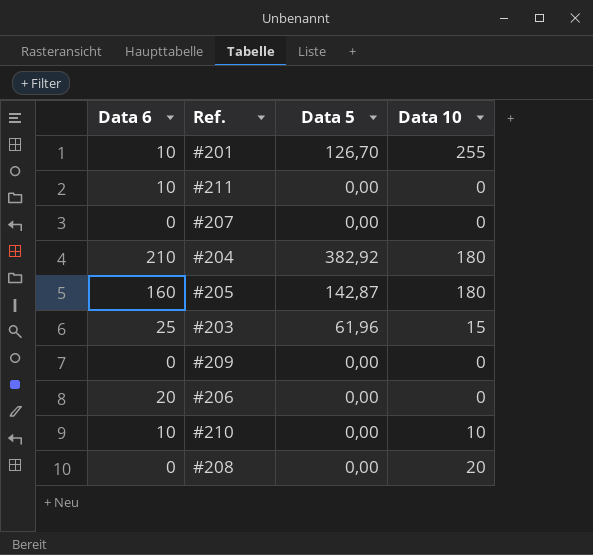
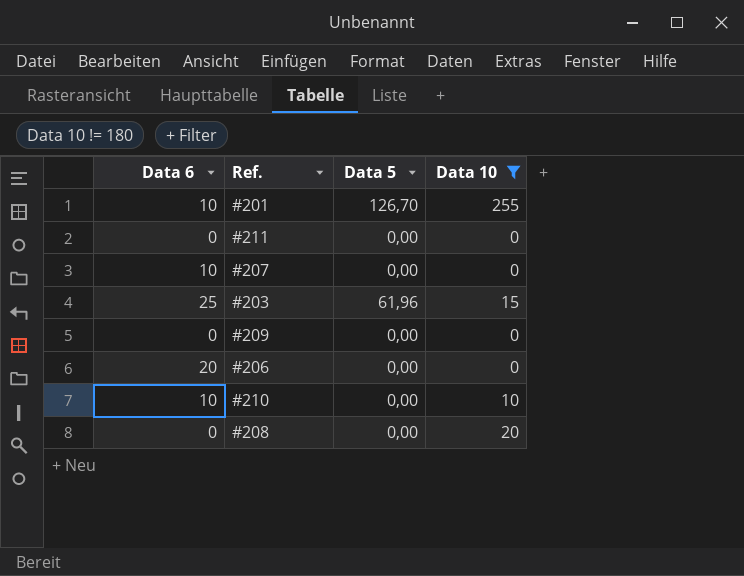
filter: none -> Data 10 != 180
#211 | Data 6: 10 -> 0
#207 | Data 6: 0 -> 10

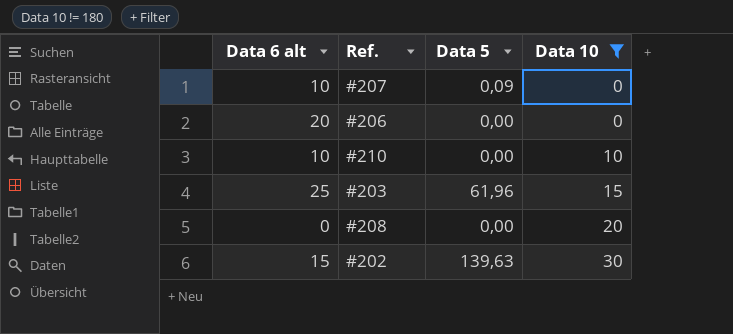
row order: none -> Data 10 ascending
column name: Data 6 -> Data 6 alt
row #201: 10 | 126,70 | 255 -> none
row #211: 0 | 0,00 | 0 -> none
row #209: 0 | 0,00 | 0 -> none
#207 | Data 5: 0,00 -> 0,09
row #202: none -> 15 | 139,63 | 30

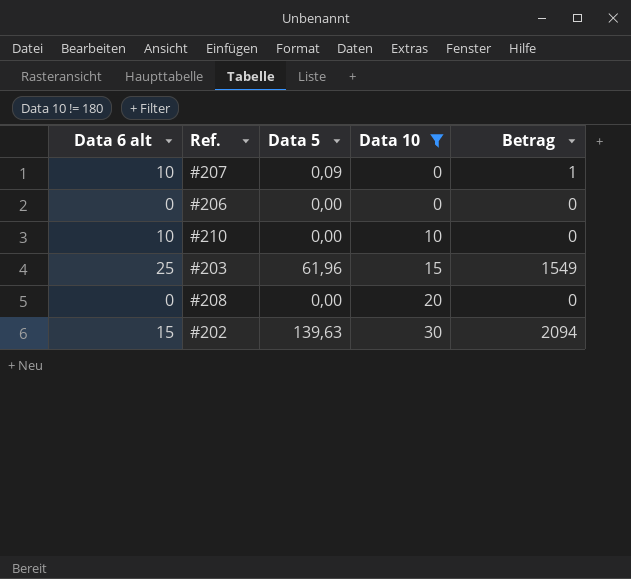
column Betrag | formula: none -> [Data 6 alt] * [Data 5]
#206 | Data 6 alt: 20 -> 0

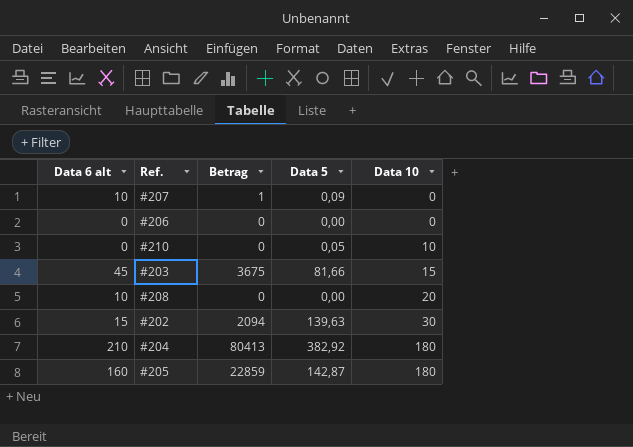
filter: Data 10 != 180 -> none
column Betrag | position: 5 -> 3
#210 | Data 6 alt: 10 -> 0
#210 | Data 5: 0,00 -> 0,05
#203 | Data 6 alt: 25 -> 45
#203 | Betrag: 1549 -> 3675
#203 | Data 5: 61,96 -> 81,66
#208 | Data 6 alt: 0 -> 10

